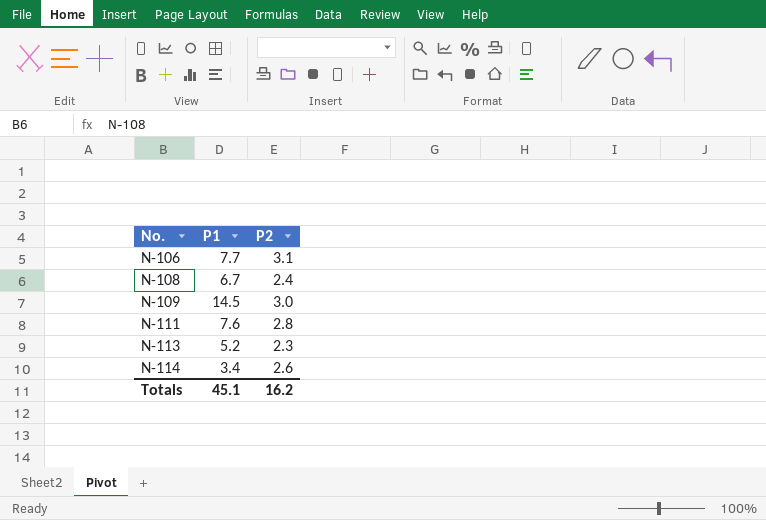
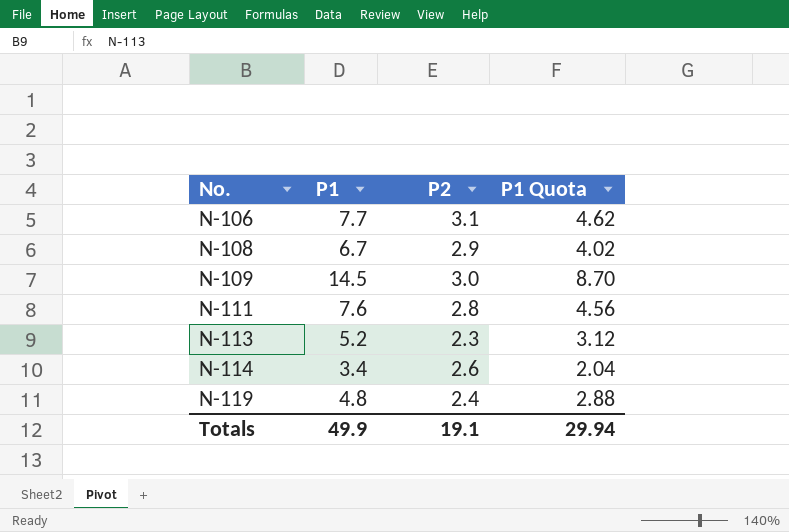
column P1 Quota | formula: none -> [P1] * 0.6
N-108 | P2: 2.4 -> 2.9
row N-119: none -> 4.8 | 2.4 | 2.88
Totals | P1: 45.1 -> 49.9
Totals | P2: 16.2 -> 19.1

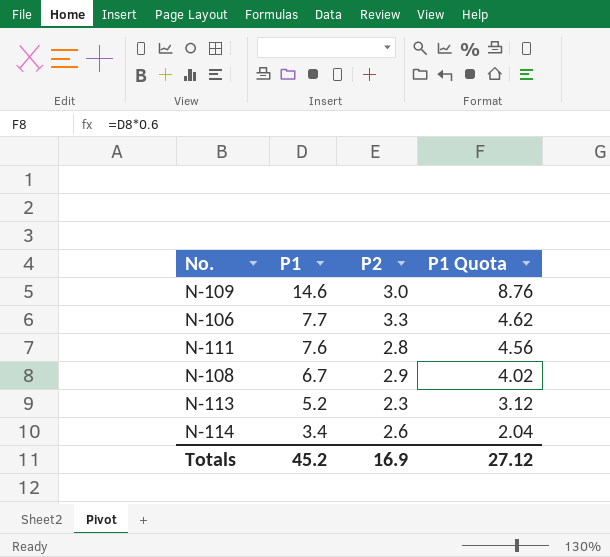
row order: No. ascending -> P1 descending
row N-119: 4.8 | 2.4 | 2.88 -> none
N-109 | P1: 14.5 -> 14.6
N-109 | P1 Quota: 8.70 -> 8.76
N-106 | P2: 3.1 -> 3.3
Totals | P1: 49.9 -> 45.2
Totals | P2: 19.1 -> 16.9
Totals | P1 Quota: 29.94 -> 27.12

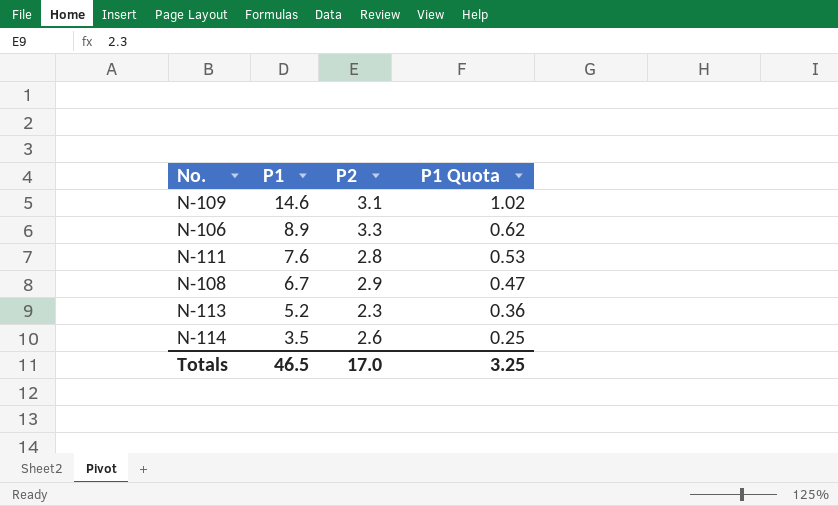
column P1 Quota | formula: [P1] * 0.6 -> [P1] * 0.07
N-109 | P2: 3.0 -> 3.1
N-106 | P1: 7.7 -> 8.9
N-114 | P1: 3.4 -> 3.5
Totals | P1: 45.2 -> 46.5
Totals | P2: 16.9 -> 17.0
Totals | P1 Quota: 27.12 -> 3.25

